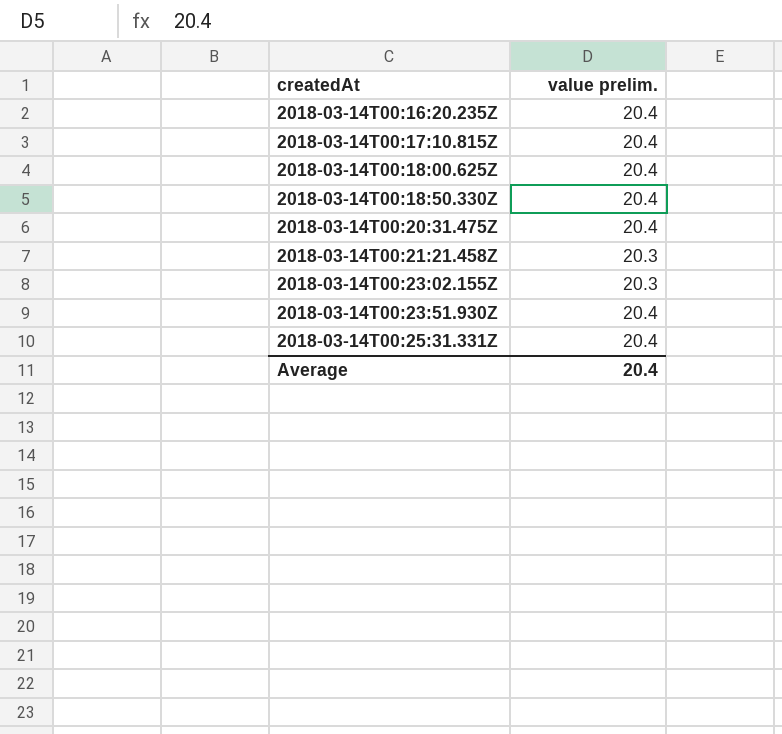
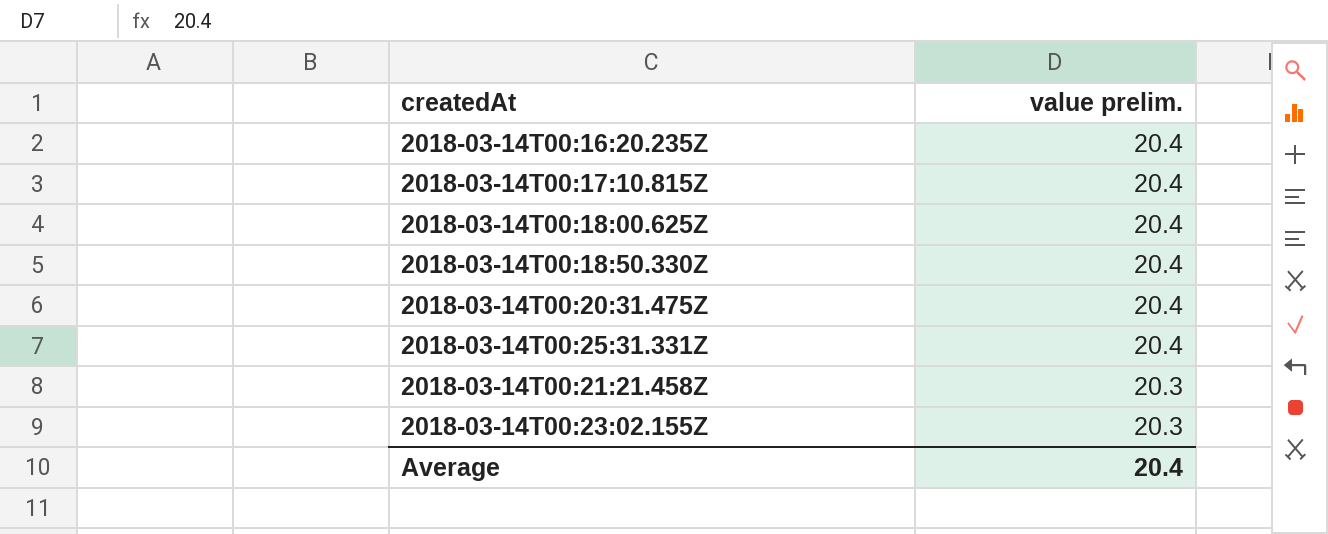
row order: createdAt ascending -> value prelim. descending
row 2018-03-14T00:23:51.930Z: 20.4 -> none

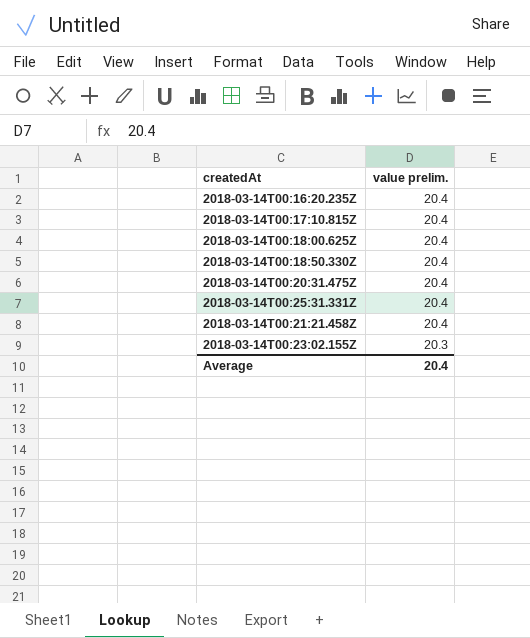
2018-03-14T00:21:21.458Z | value prelim.: 20.3 -> 20.4

